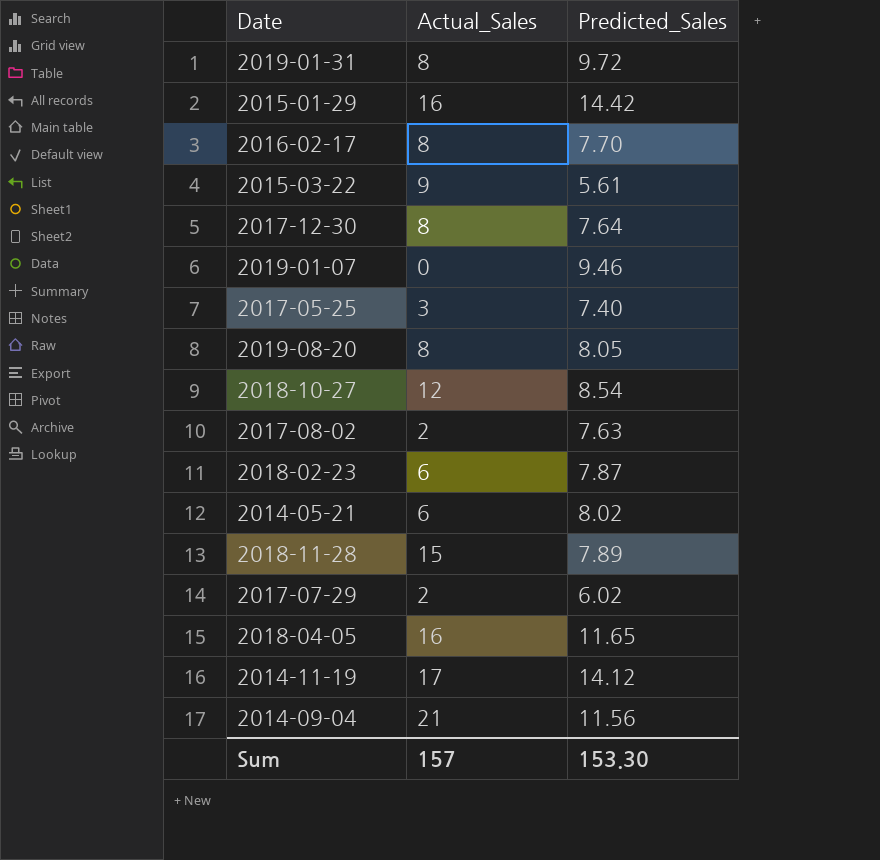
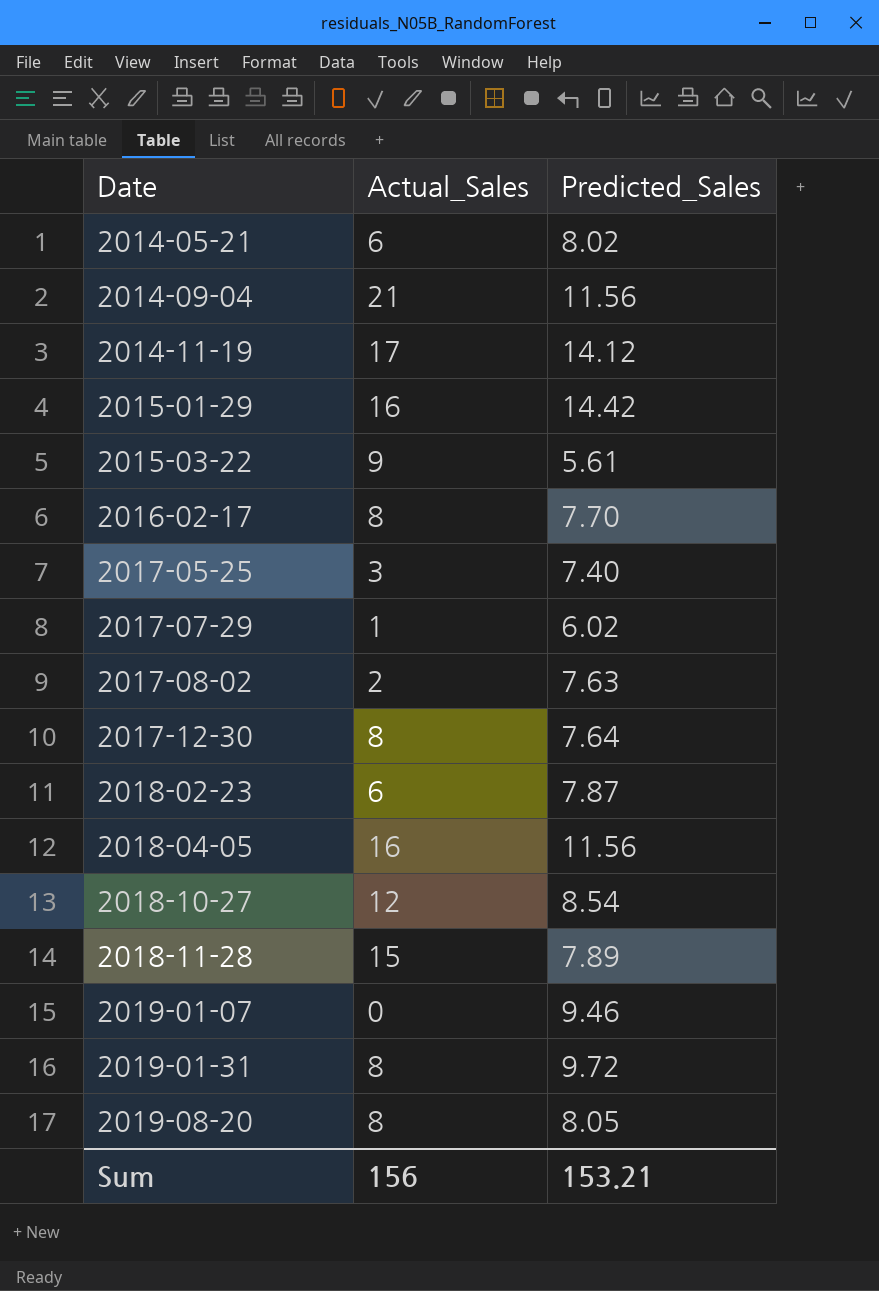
row order: none -> Date ascending
2017-07-29 | Actual_Sales: 2 -> 1
2018-04-05 | Predicted_Sales: 11.65 -> 11.56
Sum | Actual_Sales: 157 -> 156
Sum | Predicted_Sales: 153.30 -> 153.21

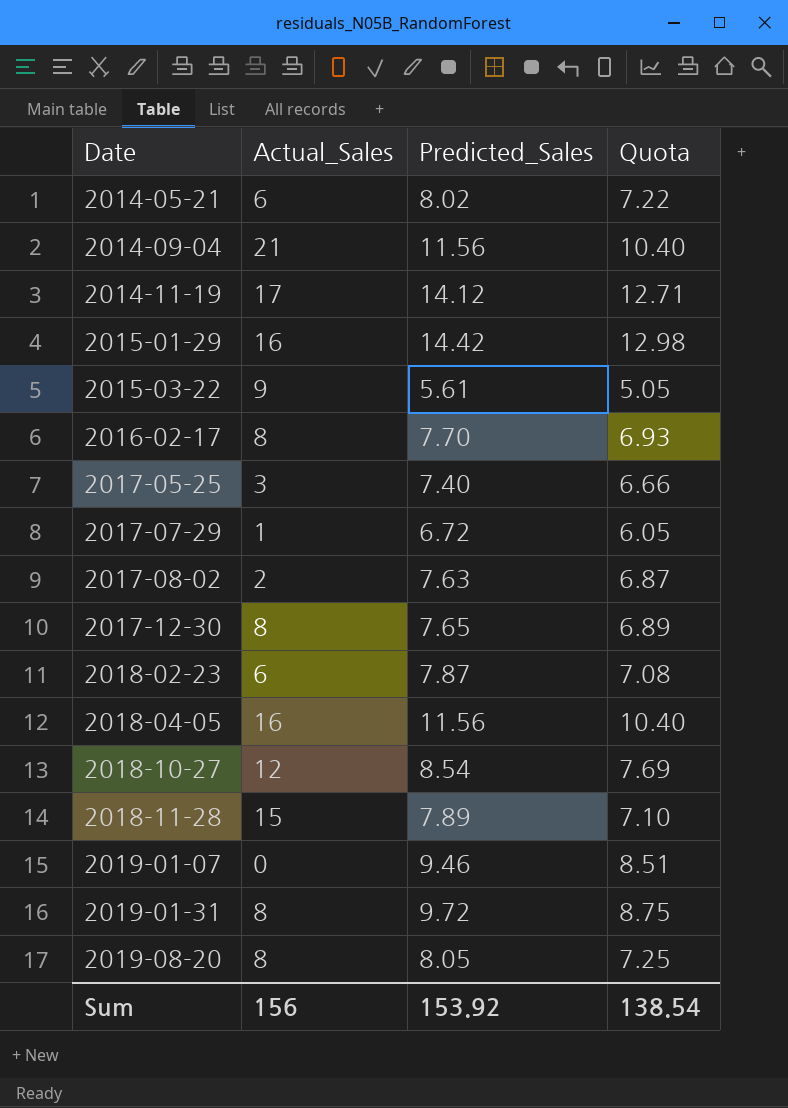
column Quota | formula: none -> [Predicted_Sales] * 0.9
2017-07-29 | Predicted_Sales: 6.02 -> 6.72
2017-12-30 | Predicted_Sales: 7.64 -> 7.65
Sum | Predicted_Sales: 153.21 -> 153.92

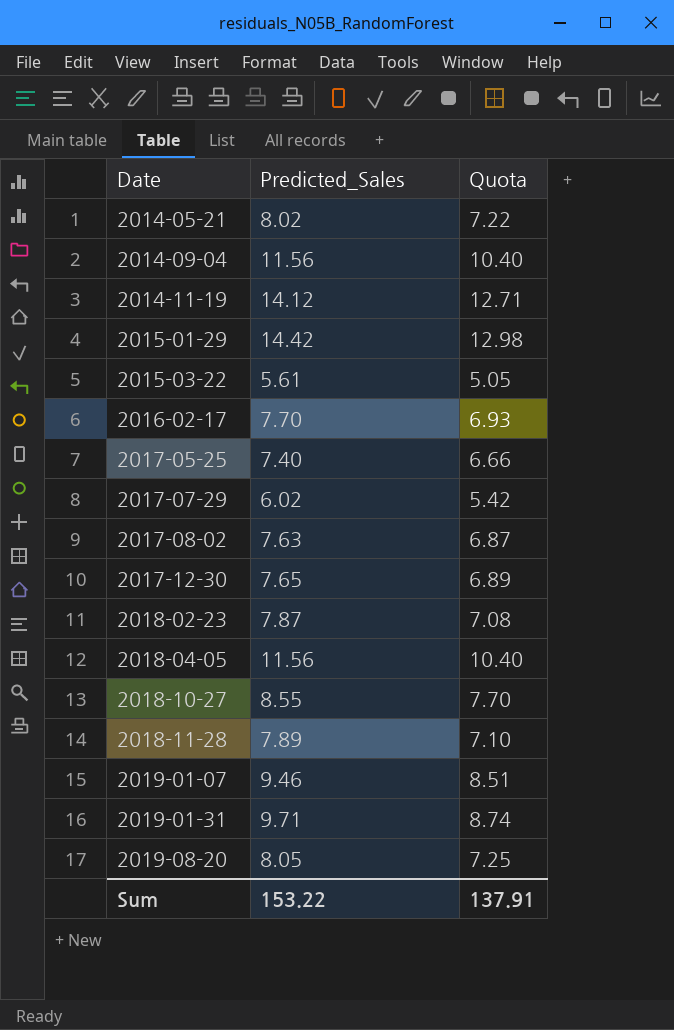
column Actual_Sales | position: 2 -> none
2017-07-29 | Predicted_Sales: 6.72 -> 6.02
2017-07-29 | Quota: 6.05 -> 5.42
2018-10-27 | Predicted_Sales: 8.54 -> 8.55
2018-10-27 | Quota: 7.69 -> 7.70
2019-01-31 | Predicted_Sales: 9.72 -> 9.71
2019-01-31 | Quota: 8.75 -> 8.74
Sum | Predicted_Sales: 153.92 -> 153.22
Sum | Quota: 138.54 -> 137.91

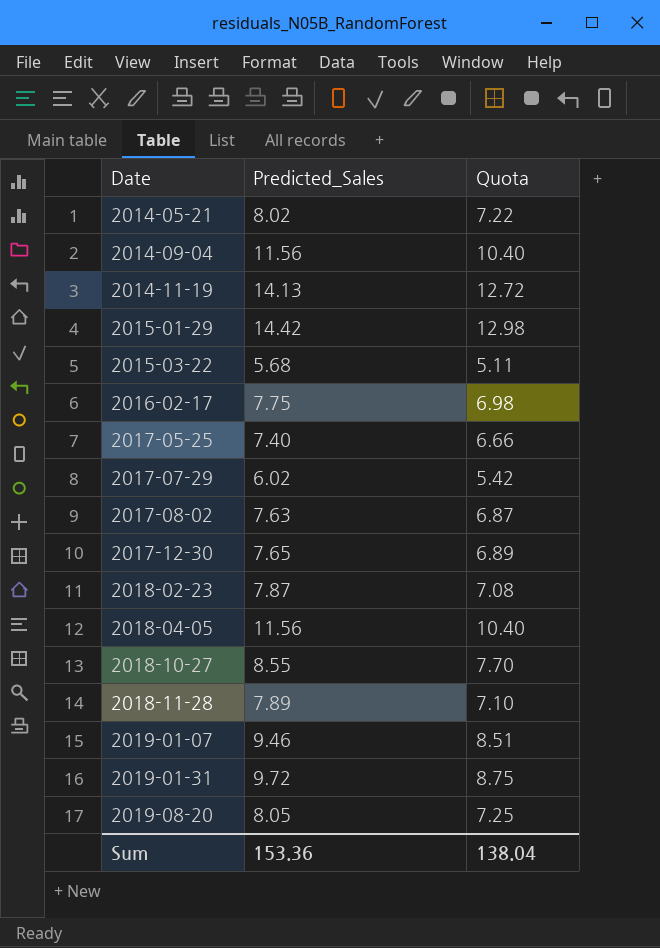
2014-11-19 | Predicted_Sales: 14.12 -> 14.13
2014-11-19 | Quota: 12.71 -> 12.72
2015-03-22 | Predicted_Sales: 5.61 -> 5.68
2015-03-22 | Quota: 5.05 -> 5.11
2016-02-17 | Predicted_Sales: 7.70 -> 7.75
2016-02-17 | Quota: 6.93 -> 6.98
2019-01-31 | Predicted_Sales: 9.71 -> 9.72
2019-01-31 | Quota: 8.74 -> 8.75
Sum | Predicted_Sales: 153.22 -> 153.36
Sum | Quota: 137.91 -> 138.04

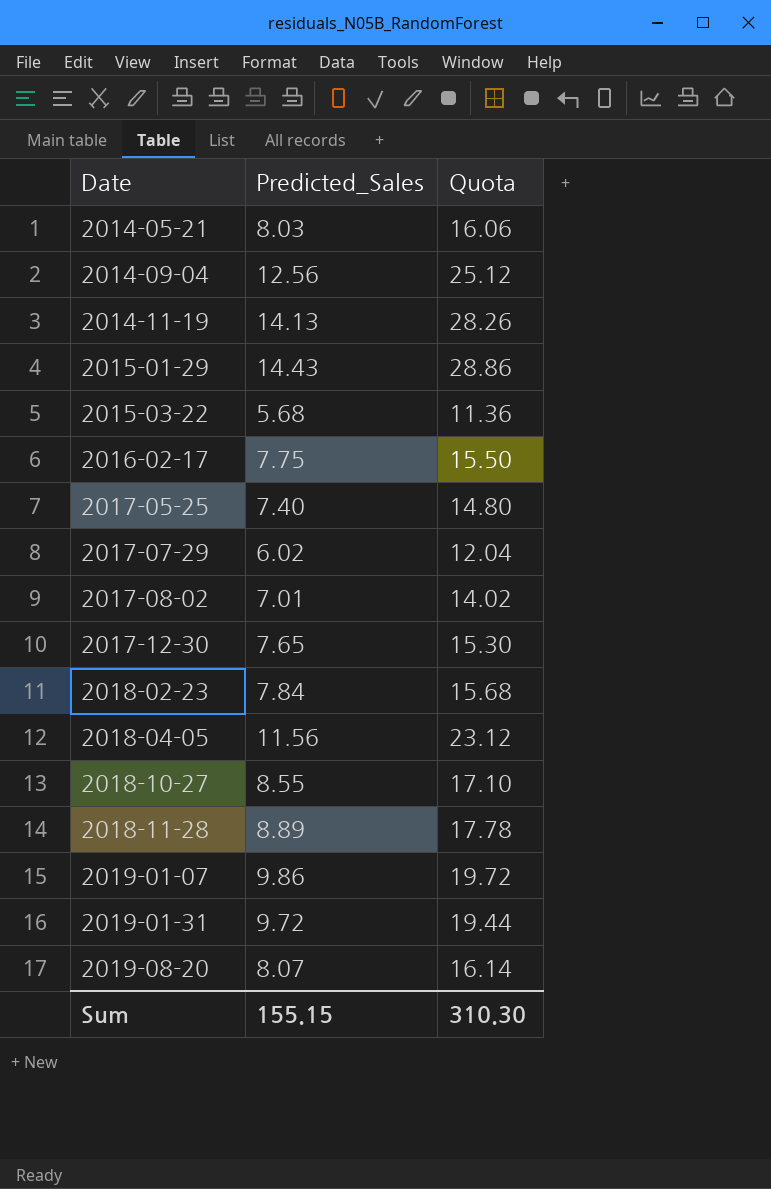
column Quota | formula: [Predicted_Sales] * 0.9 -> [Predicted_Sales] * 2
2014-05-21 | Predicted_Sales: 8.02 -> 8.03
2014-09-04 | Predicted_Sales: 11.56 -> 12.56
2015-01-29 | Predicted_Sales: 14.42 -> 14.43
2017-08-02 | Predicted_Sales: 7.63 -> 7.01
2018-02-23 | Predicted_Sales: 7.87 -> 7.84
2018-11-28 | Predicted_Sales: 7.89 -> 8.89
2019-01-07 | Predicted_Sales: 9.46 -> 9.86
2019-08-20 | Predicted_Sales: 8.05 -> 8.07
Sum | Predicted_Sales: 153.36 -> 155.15
Sum | Quota: 138.04 -> 310.30

